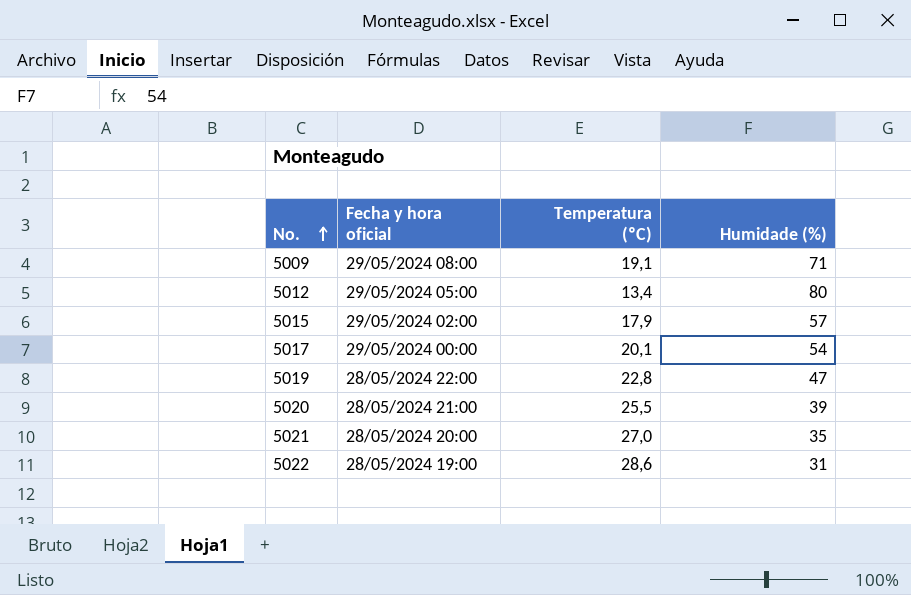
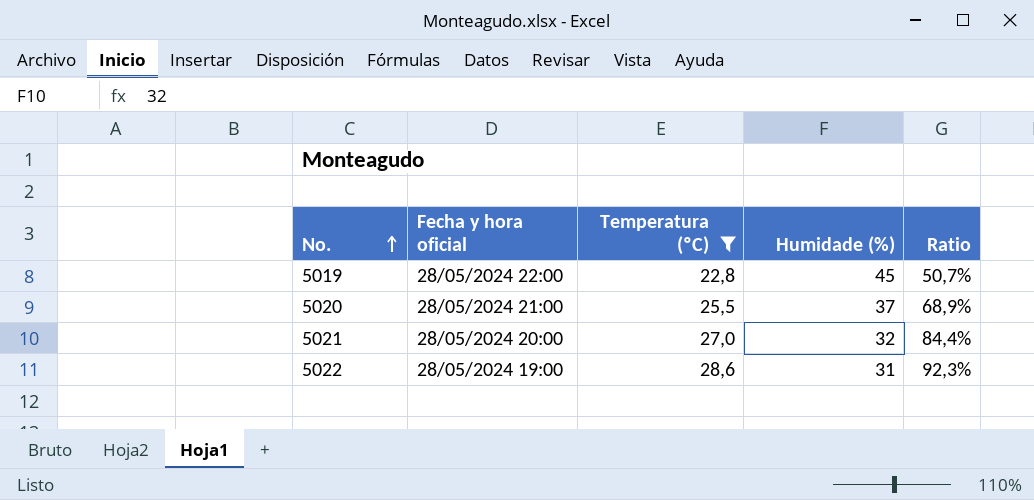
filter: none -> Temperatura (ºC) >= 22,8
column Ratio | formula: none -> [Temperatura (ºC)] / [Humidade (%)]
5019 | Humidade (%): 47 -> 45
5020 | Humidade (%): 39 -> 37
5021 | Humidade (%): 35 -> 32

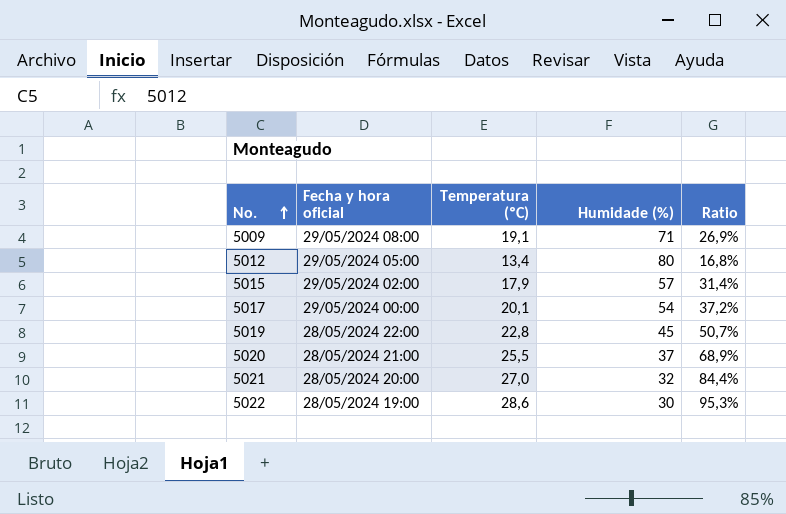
filter: Temperatura (ºC) >= 22,8 -> none
5022 | Humidade (%): 31 -> 30
5022 | Ratio: 92,3% -> 95,3%

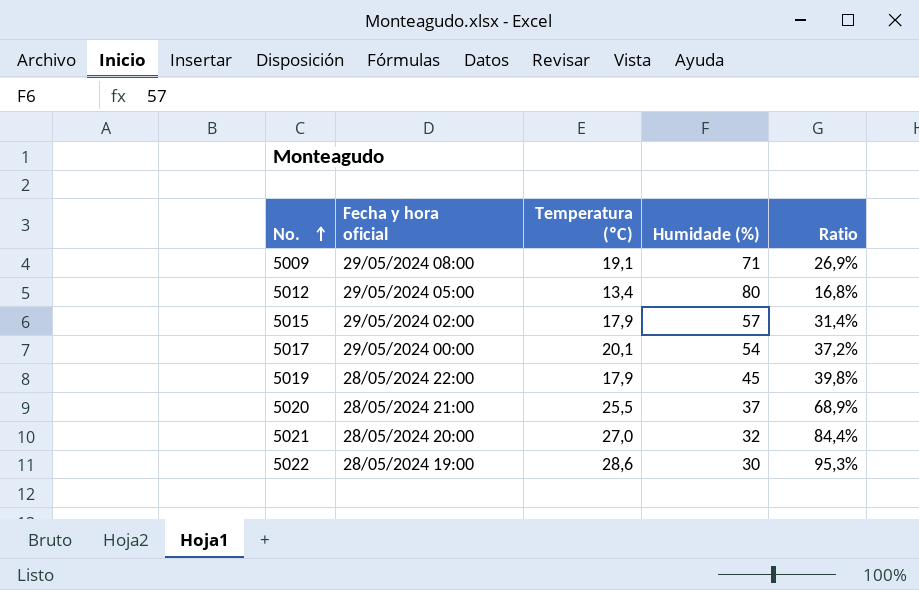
5019 | Temperatura (ºC): 22,8 -> 17,9
5019 | Ratio: 50,7% -> 39,8%

